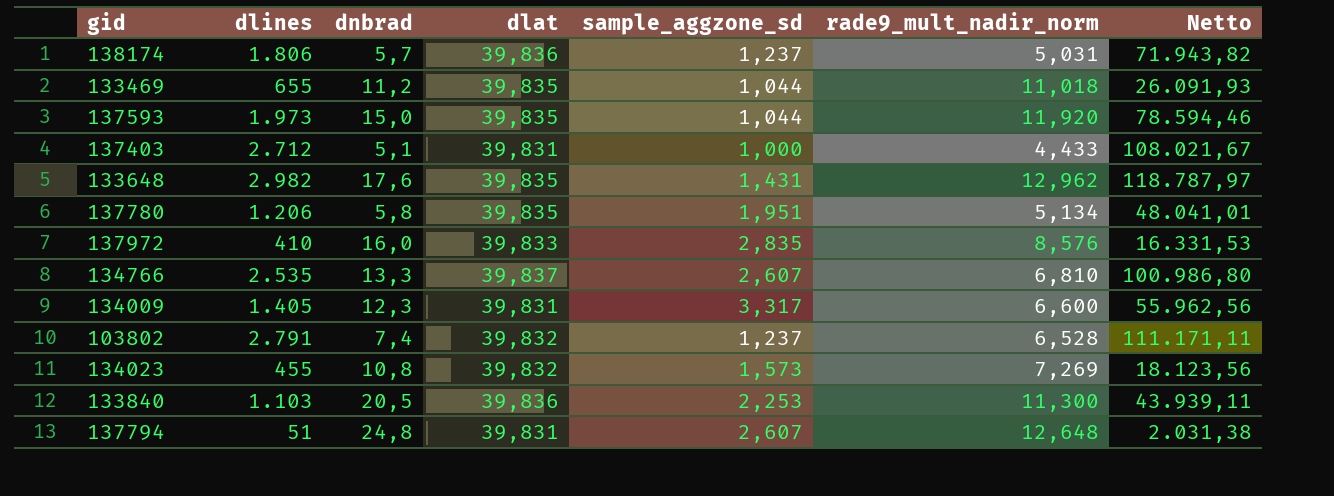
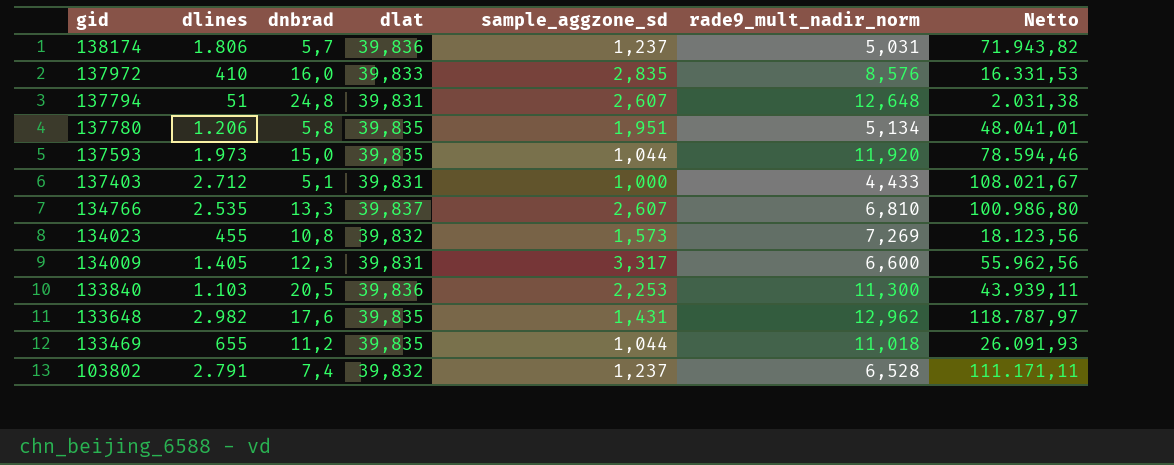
row order: none -> gid descending

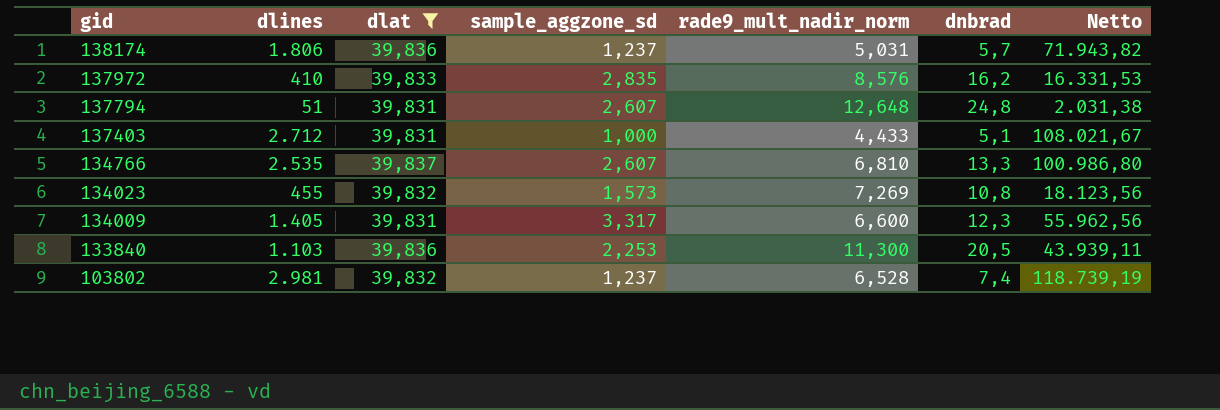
filter: none -> dlat != 39,835
column dnbrad | position: 3 -> 6
137972 | dnbrad: 16,0 -> 16,2
103802 | dlines: 2.791 -> 2.981
103802 | Netto: 111.171,11 -> 118.739,19

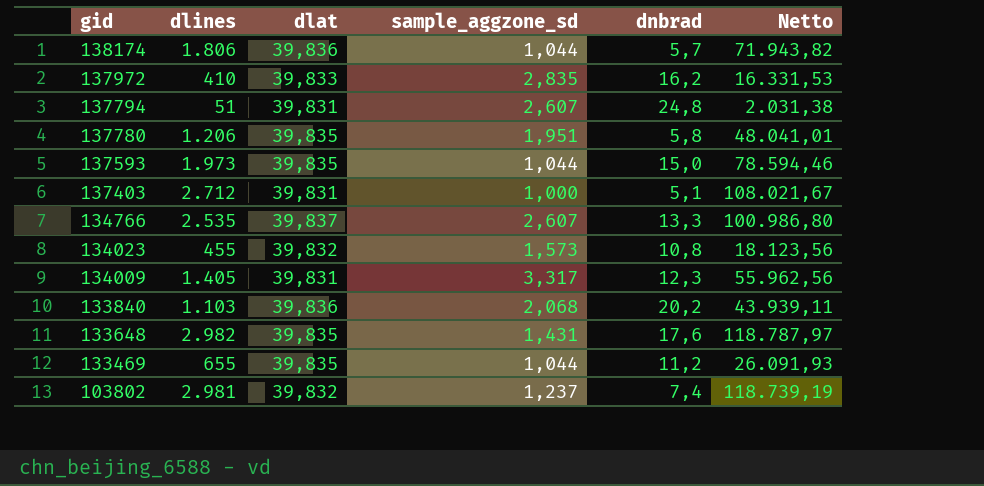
filter: dlat != 39,835 -> none
column rade9_mult_nadir_norm | position: 5 -> none
138174 | sample_aggzone_sd: 1,237 -> 1,044
133840 | sample_aggzone_sd: 2,253 -> 2,068
133840 | dnbrad: 20,5 -> 20,2

